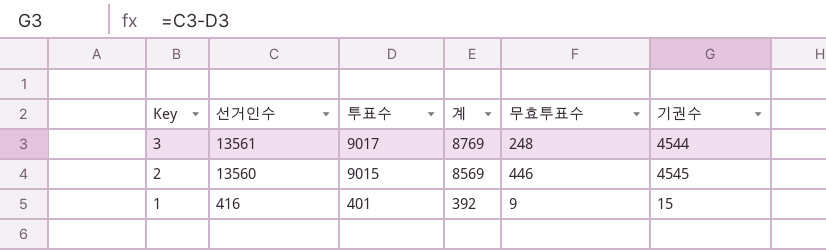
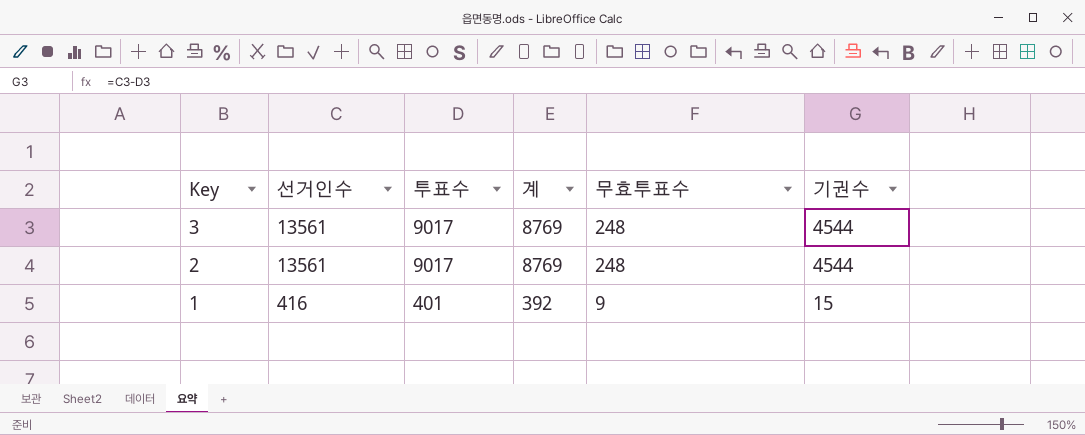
2 | 선거인수: 13560 -> 13561
2 | 투표수: 9015 -> 9017
2 | 계: 8569 -> 8769
2 | 무효투표수: 446 -> 248
2 | 기권수: 4545 -> 4544

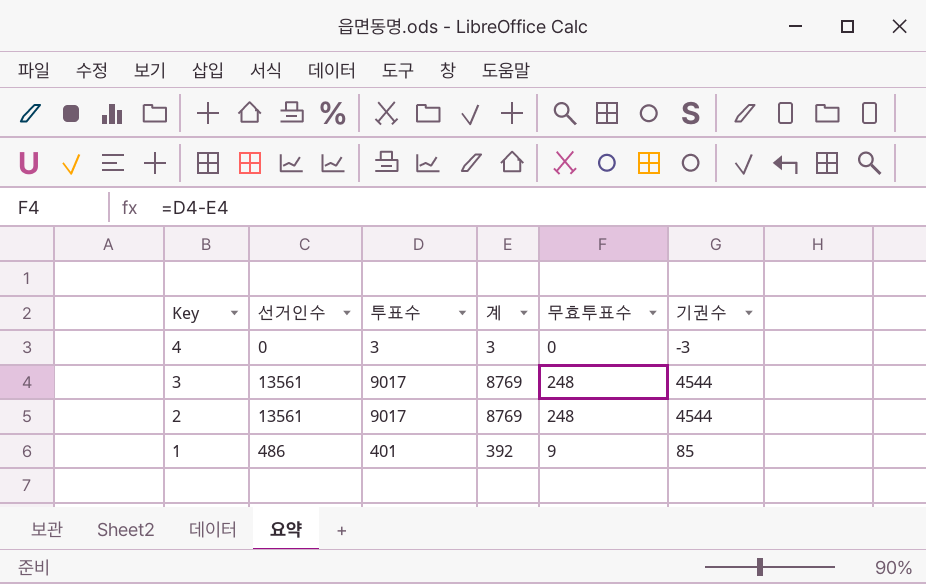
row 4: none -> 0 | 3 | 3 | 0 | -3
1 | 선거인수: 416 -> 486
1 | 기권수: 15 -> 85

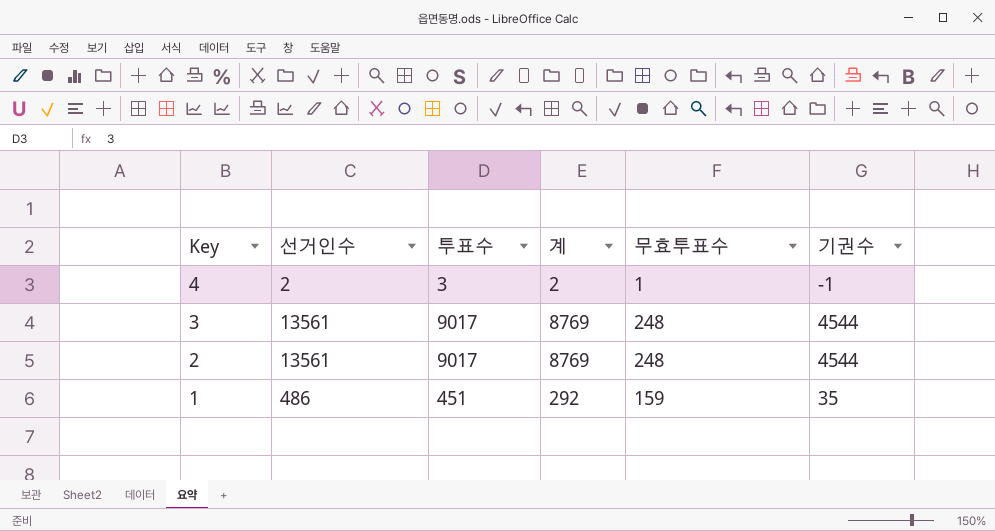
4 | 선거인수: 0 -> 2
4 | 계: 3 -> 2
4 | 무효투표수: 0 -> 1
4 | 기권수: -3 -> -1
1 | 투표수: 401 -> 451
1 | 계: 392 -> 292
1 | 무효투표수: 9 -> 159
1 | 기권수: 85 -> 35

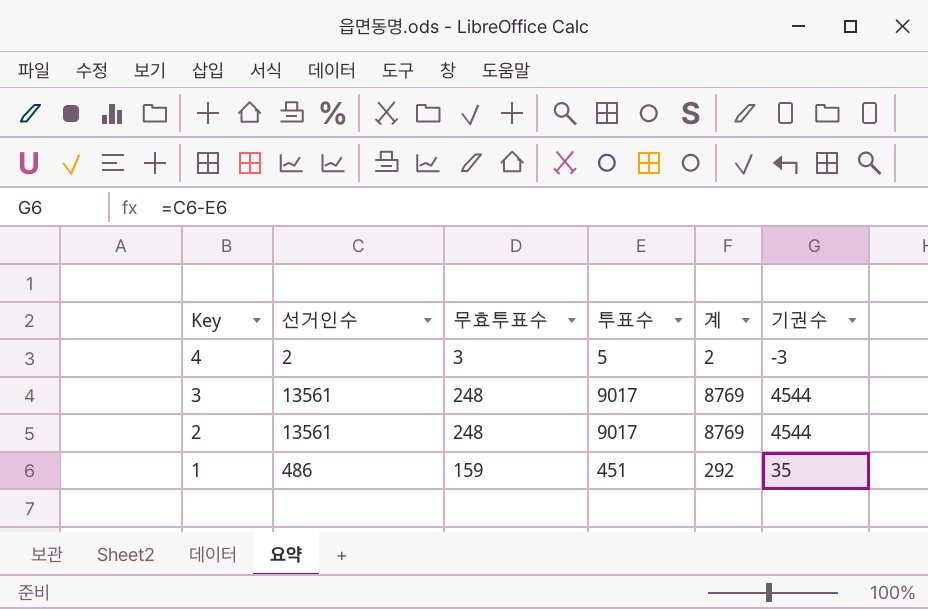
column 무효투표수 | position: 5 -> 3
4 | 무효투표수: 1 -> 3
4 | 투표수: 3 -> 5
4 | 기권수: -1 -> -3

